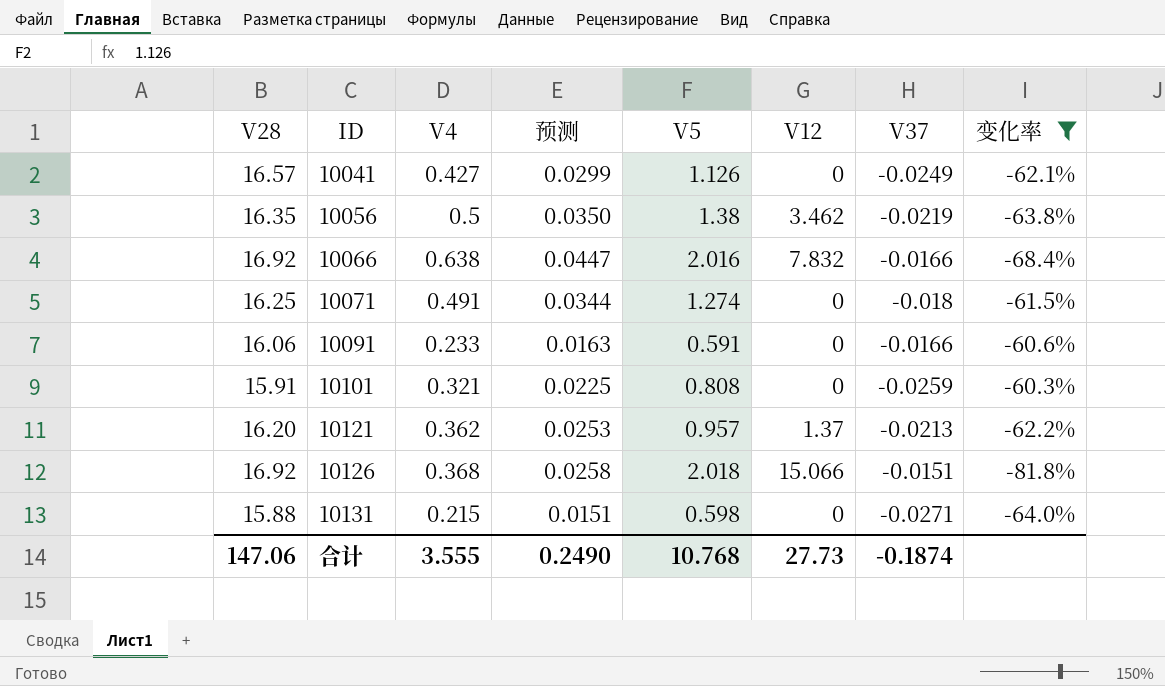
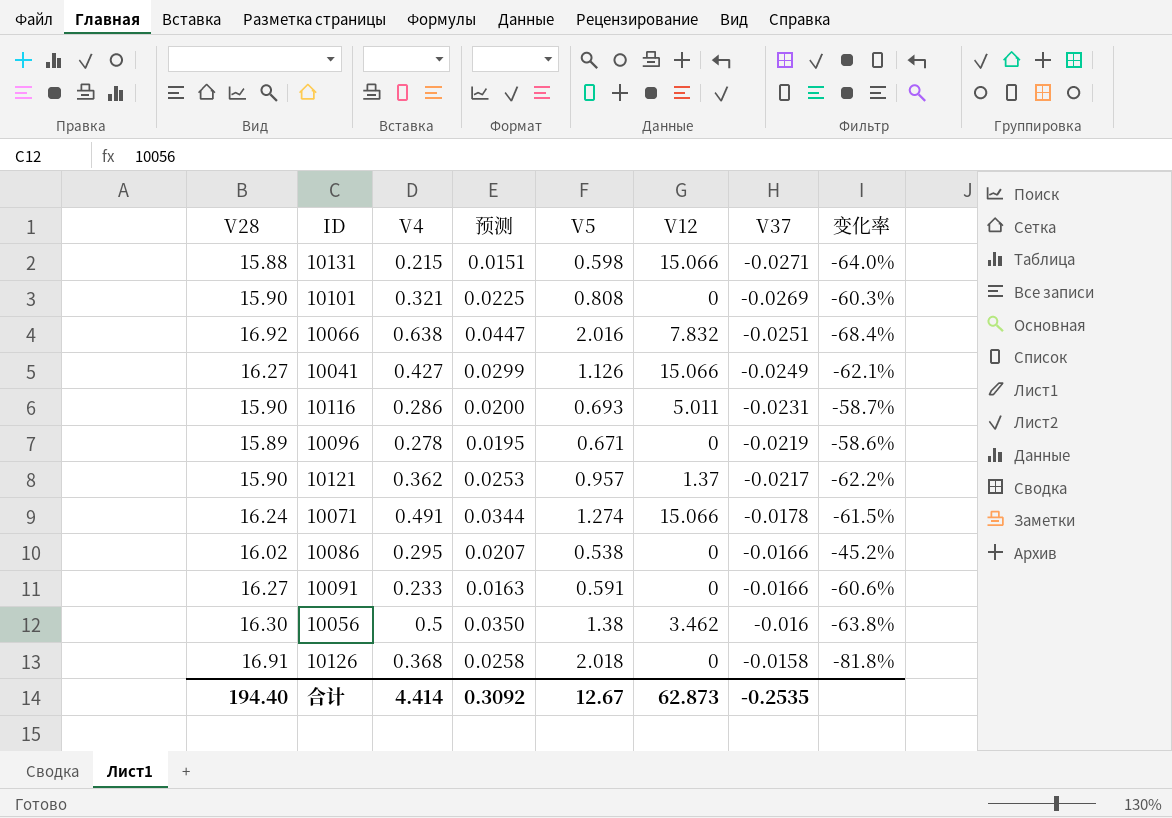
filter: 变化率 <= -60.3% -> none
row order: ID ascending -> V37 ascending
10131 | V12: 0 -> 15.066
10101 | V28: 15.91 -> 15.90
10101 | V37: -0.0259 -> -0.0269
10066 | V37: -0.0166 -> -0.0251
10041 | V28: 16.57 -> 16.27
10041 | V12: 0 -> 15.066
10121 | V28: 16.20 -> 15.90
10121 | V37: -0.0213 -> -0.0217
10071 | V28: 16.25 -> 16.24
10071 | V12: 0 -> 15.066
10071 | V37: -0.018 -> -0.0178
10091 | V28: 16.06 -> 16.27
10056 | V28: 16.35 -> 16.30
10056 | V37: -0.0219 -> -0.016
10126 | V28: 16.92 -> 16.91
10126 | V12: 15.066 -> 0
10126 | V37: -0.0151 -> -0.0158
合计 | V28: 147.06 -> 194.40
合计 | V4: 3.555 -> 4.414
合计 | 预测: 0.2490 -> 0.3092
合计 | V5: 10.768 -> 12.67
合计 | V12: 27.73 -> 62.873
合计 | V37: -0.1874 -> -0.2535

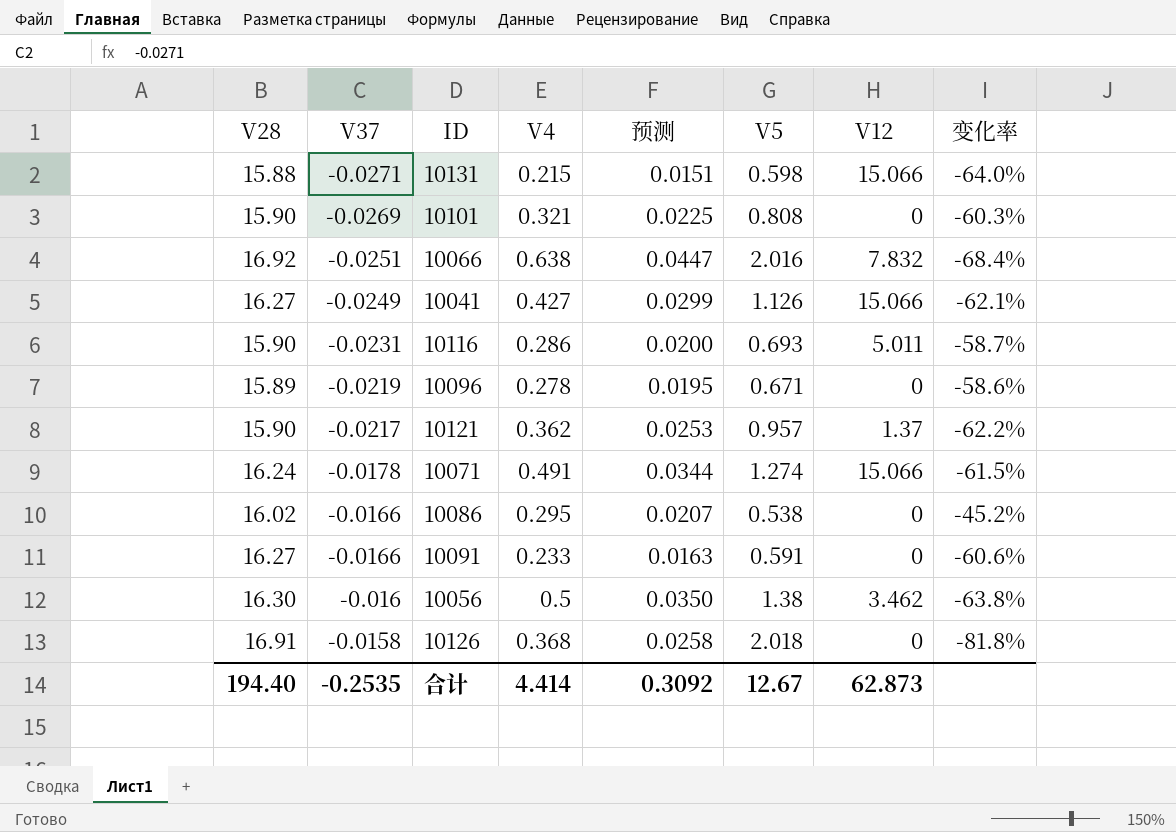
column V37 | position: 7 -> 2

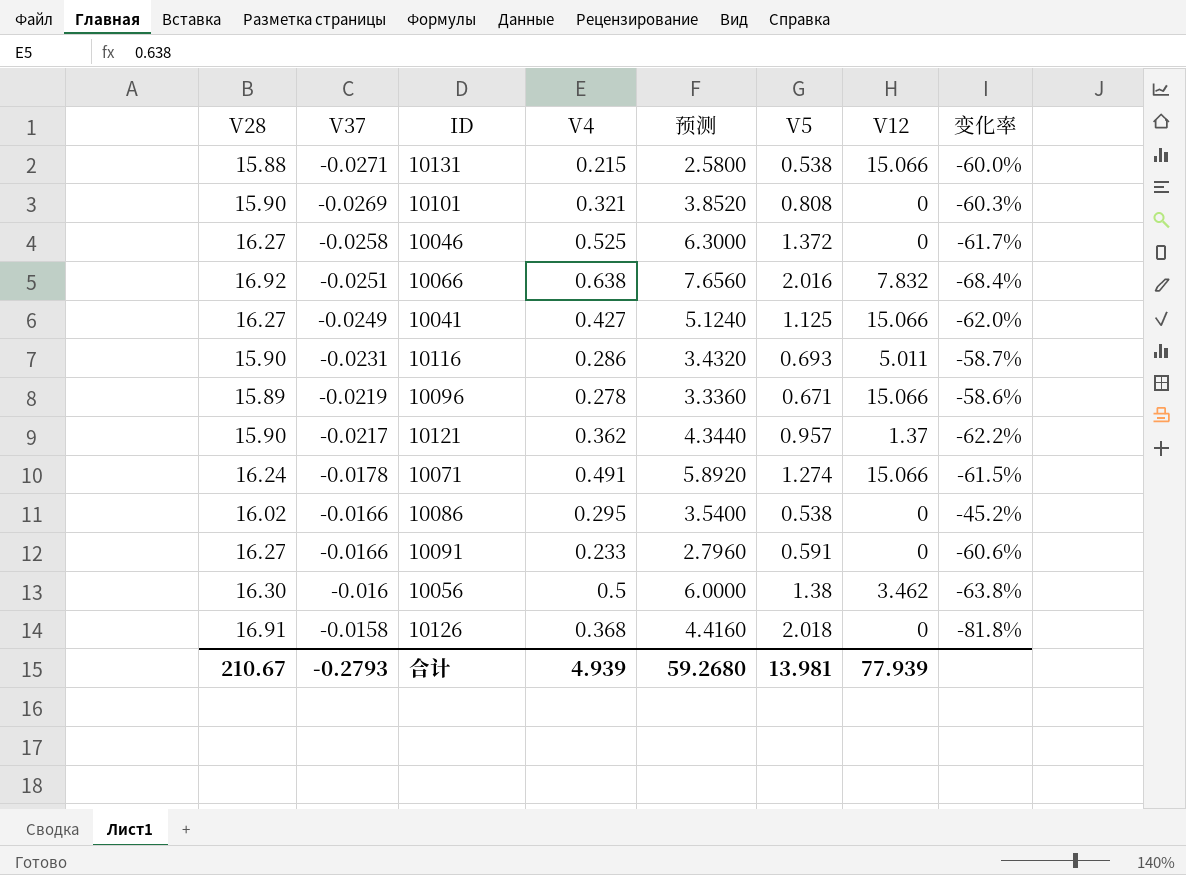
column 预测 | formula: [V4] * 0.07 -> [V4] * 12
10131 | V5: 0.598 -> 0.538
10131 | 变化率: -64.0% -> -60.0%
row 10046: none -> 16.27 | -0.0258 | 0.525 | 6.3000 | 1.372 | 0 | -61.7%
10041 | V5: 1.126 -> 1.125
10041 | 变化率: -62.1% -> -62.0%
10096 | V12: 0 -> 15.066
合计 | V28: 194.40 -> 210.67
合计 | V37: -0.2535 -> -0.2793
合计 | V4: 4.414 -> 4.939
合计 | 预测: 0.3092 -> 59.2680
合计 | V5: 12.67 -> 13.981
合计 | V12: 62.873 -> 77.939

